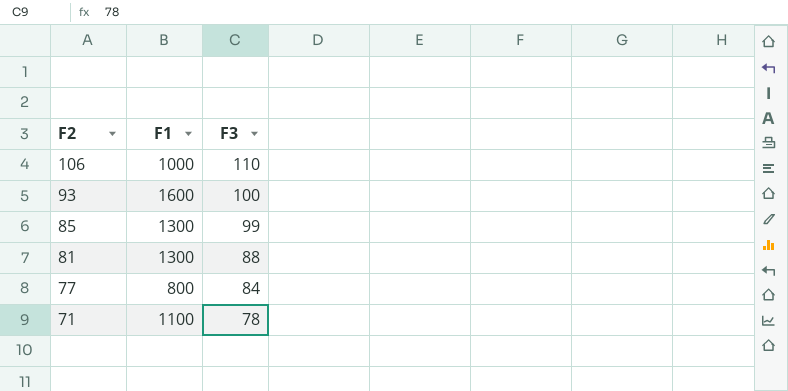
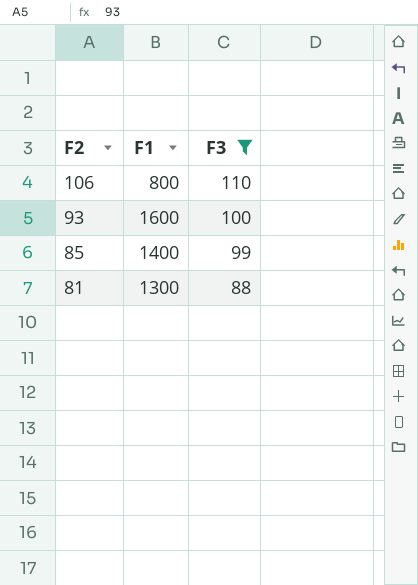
filter: none -> F3 >= 88
106 | F1: 1000 -> 800
85 | F1: 1300 -> 1400

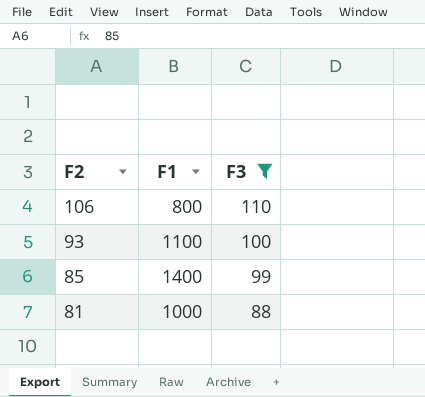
93 | F1: 1600 -> 1100
81 | F1: 1300 -> 1000

